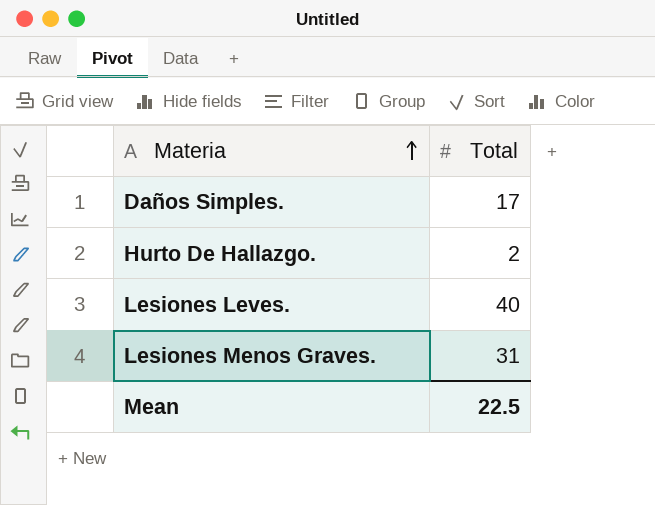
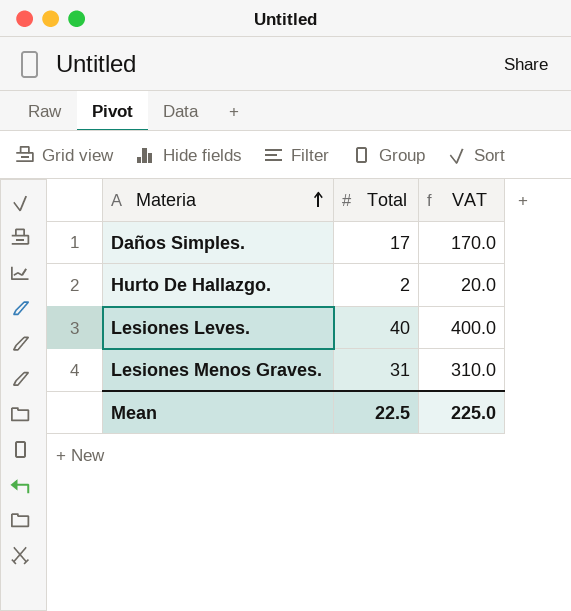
column VAT | formula: none -> [Total] * 10

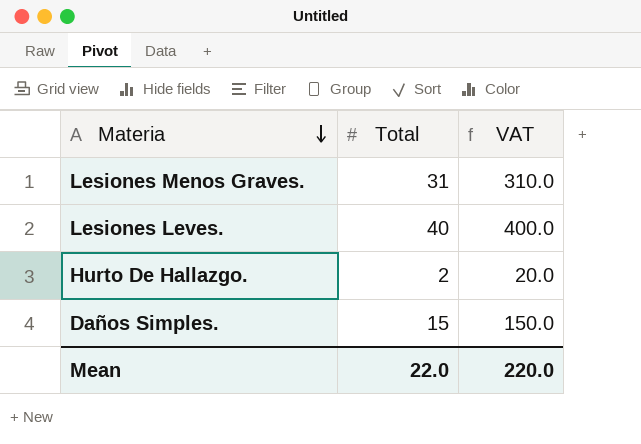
row order: Materia ascending -> Materia descending
Daños Simples. | Total: 17 -> 15
Daños Simples. | VAT: 170.0 -> 150.0
Mean | Total: 22.5 -> 22.0
Mean | VAT: 225.0 -> 220.0

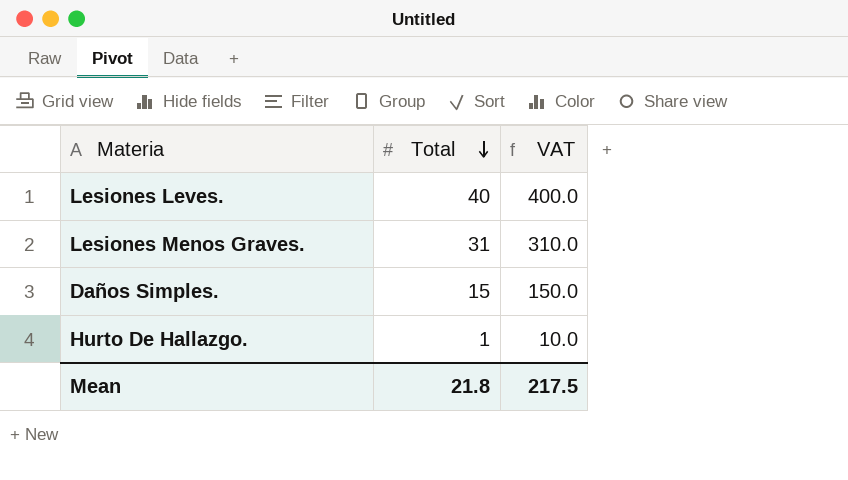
row order: Materia descending -> Total descending
Hurto De Hallazgo. | Total: 2 -> 1
Hurto De Hallazgo. | VAT: 20.0 -> 10.0
Mean | Total: 22.0 -> 21.8
Mean | VAT: 220.0 -> 217.5

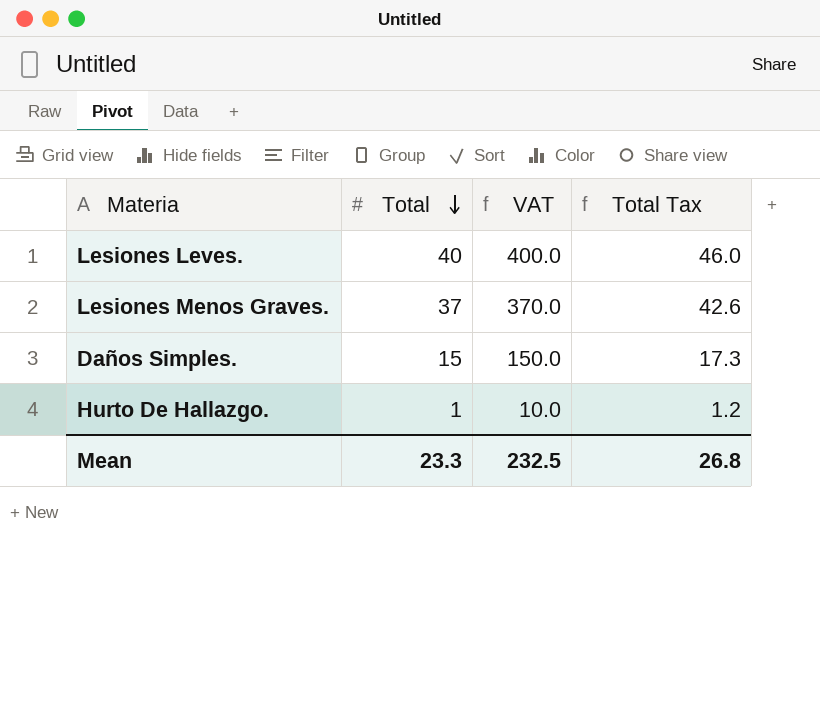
column Total Tax | formula: none -> [Total] * 1.15
Lesiones Menos Graves. | Total: 31 -> 37
Lesiones Menos Graves. | VAT: 310.0 -> 370.0
Mean | Total: 21.8 -> 23.3
Mean | VAT: 217.5 -> 232.5

